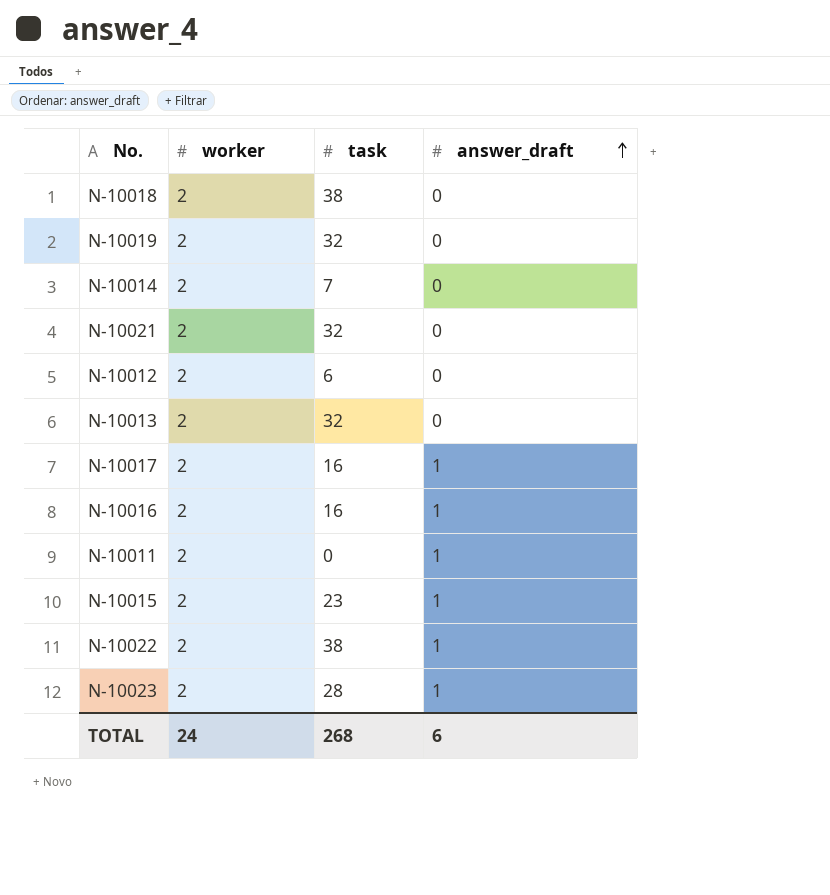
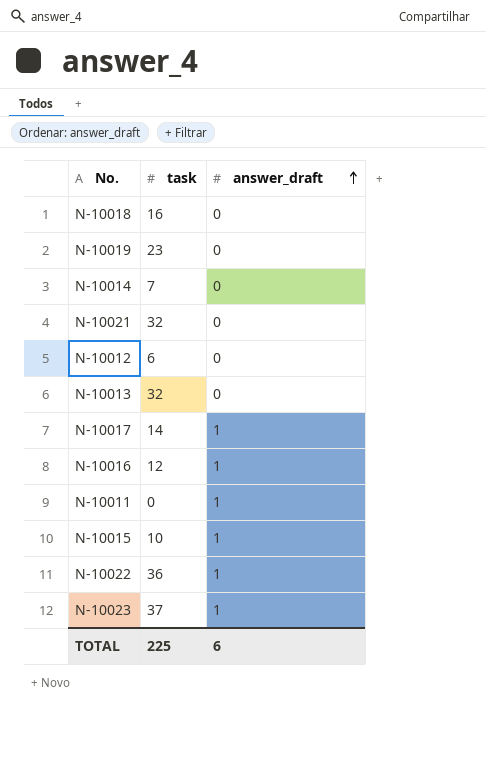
column worker | position: 2 -> none
N-10018 | task: 38 -> 16
N-10019 | task: 32 -> 23
N-10017 | task: 16 -> 14
N-10016 | task: 16 -> 12
N-10015 | task: 23 -> 10
N-10022 | task: 38 -> 36
N-10023 | task: 28 -> 37
TOTAL | task: 268 -> 225

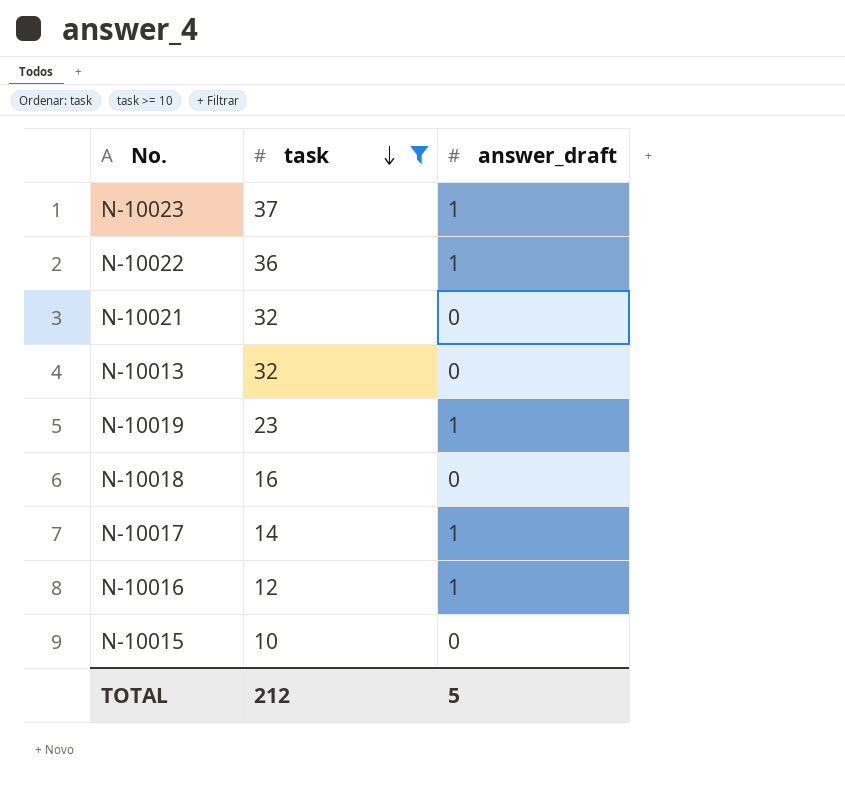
filter: none -> task >= 10
row order: answer_draft ascending -> task descending
N-10019 | answer_draft: 0 -> 1
N-10015 | answer_draft: 1 -> 0
TOTAL | task: 225 -> 212
TOTAL | answer_draft: 6 -> 5

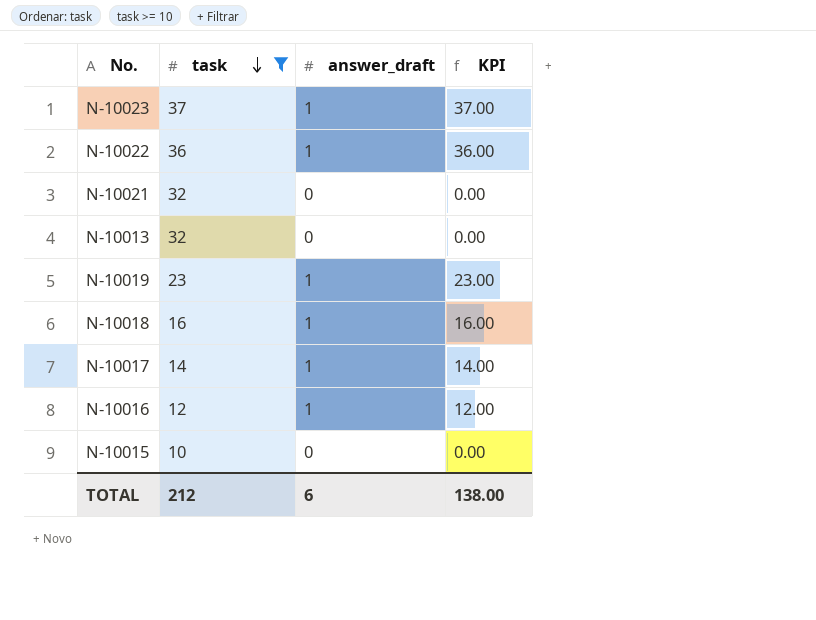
column KPI | formula: none -> [task] * [answer_draft]
N-10018 | answer_draft: 0 -> 1
TOTAL | answer_draft: 5 -> 6

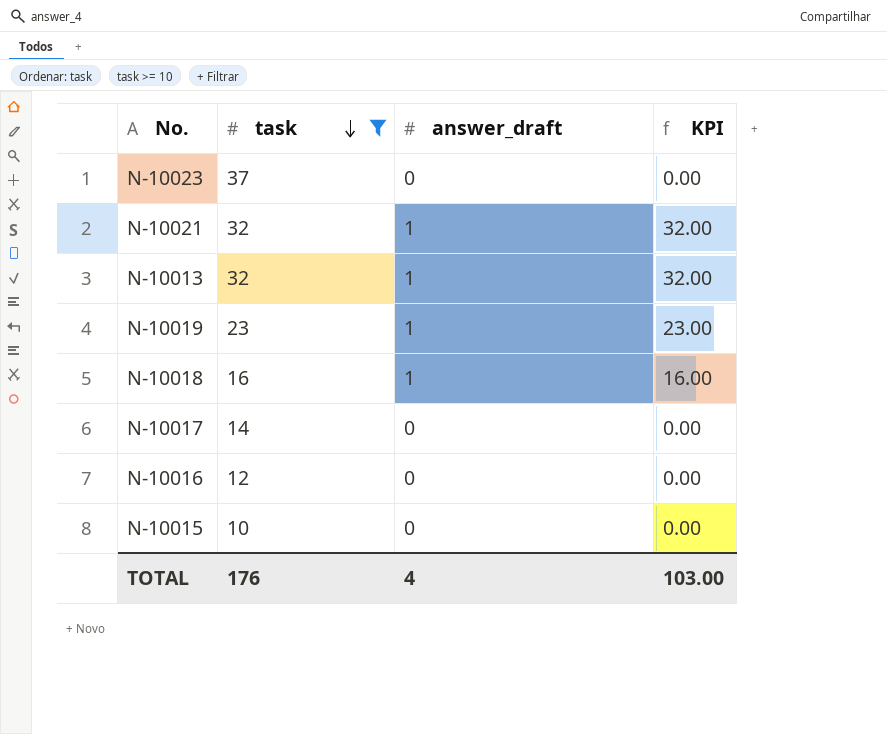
row N-10022: 36 | 1 | 36.00 -> none
N-10023 | answer_draft: 1 -> 0
N-10023 | KPI: 37.00 -> 0.00
N-10021 | answer_draft: 0 -> 1
N-10021 | KPI: 0.00 -> 32.00
N-10013 | answer_draft: 0 -> 1
N-10013 | KPI: 0.00 -> 32.00
N-10017 | answer_draft: 1 -> 0
N-10017 | KPI: 14.00 -> 0.00
N-10016 | answer_draft: 1 -> 0
N-10016 | KPI: 12.00 -> 0.00
TOTAL | task: 212 -> 176
TOTAL | answer_draft: 6 -> 4
TOTAL | KPI: 138.00 -> 103.00

